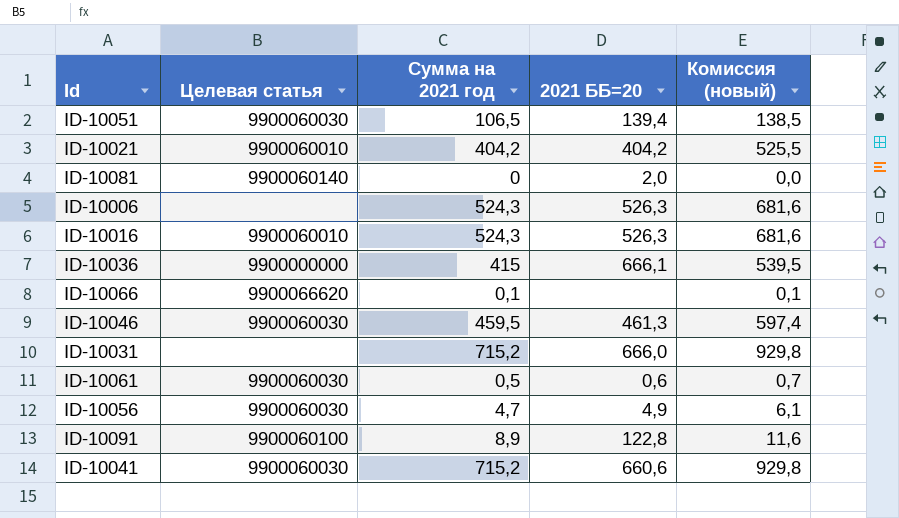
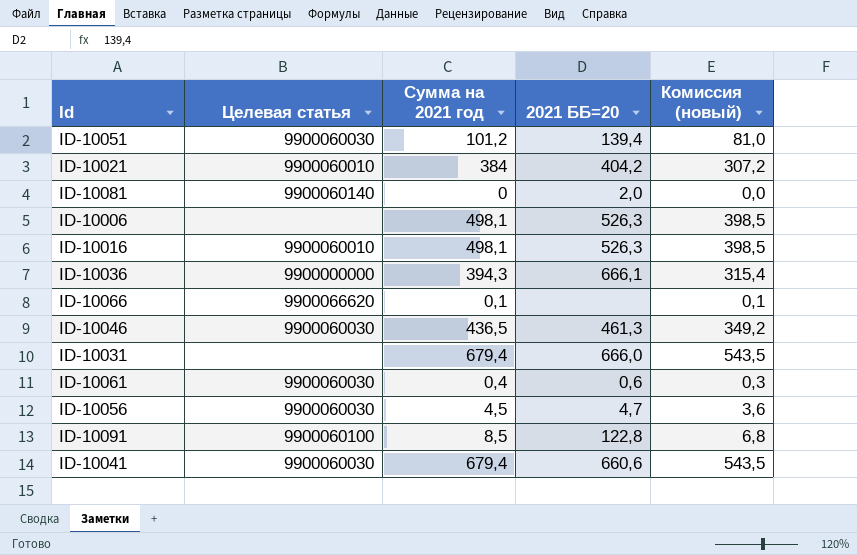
column Комиссия (новый) | formula: [Сумма на 2021 год] * 1,3 -> [Сумма на 2021 год] * 0,8
ID-10051 | Сумма на 2021 год: 106,5 -> 101,2
ID-10021 | Сумма на 2021 год: 404,2 -> 384
ID-10006 | Сумма на 2021 год: 524,3 -> 498,1
ID-10016 | Сумма на 2021 год: 524,3 -> 498,1
ID-10036 | Сумма на 2021 год: 415 -> 394,3
ID-10046 | Сумма на 2021 год: 459,5 -> 436,5
ID-10031 | Сумма на 2021 год: 715,2 -> 679,4
ID-10061 | Сумма на 2021 год: 0,5 -> 0,4
ID-10056 | Сумма на 2021 год: 4,7 -> 4,5
ID-10056 | 2021 ББ=20: 4,9 -> 4,7
ID-10091 | Сумма на 2021 год: 8,9 -> 8,5
ID-10041 | Сумма на 2021 год: 715,2 -> 679,4

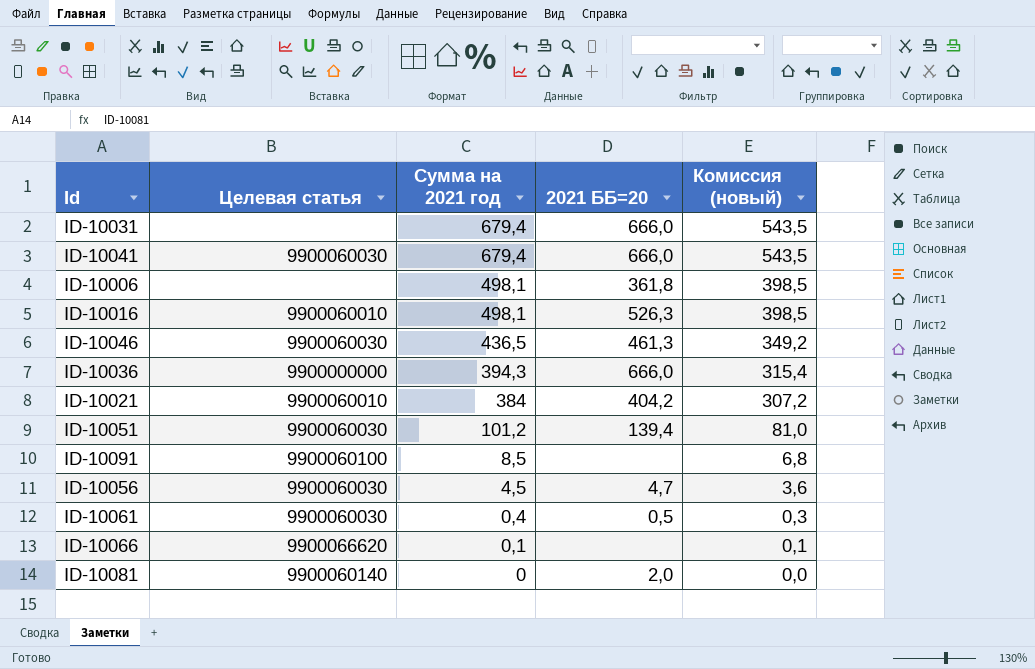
row order: none -> Сумма на 2021 год descending
ID-10041 | 2021 ББ=20: 660,6 -> 666,0
ID-10006 | 2021 ББ=20: 526,3 -> 361,8
ID-10036 | 2021 ББ=20: 666,1 -> 666,0
ID-10091 | 2021 ББ=20: 122,8 -> none
ID-10061 | 2021 ББ=20: 0,6 -> 0,5

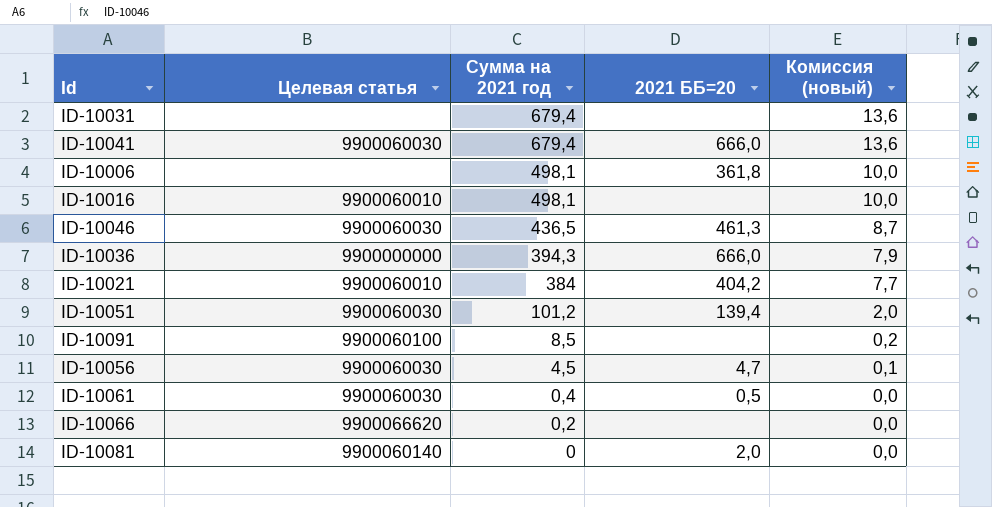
column Комиссия (новый) | formula: [Сумма на 2021 год] * 0,8 -> [Сумма на 2021 год] * 0,02
ID-10031 | 2021 ББ=20: 666,0 -> none
ID-10016 | 2021 ББ=20: 526,3 -> none
ID-10066 | Сумма на 2021 год: 0,1 -> 0,2

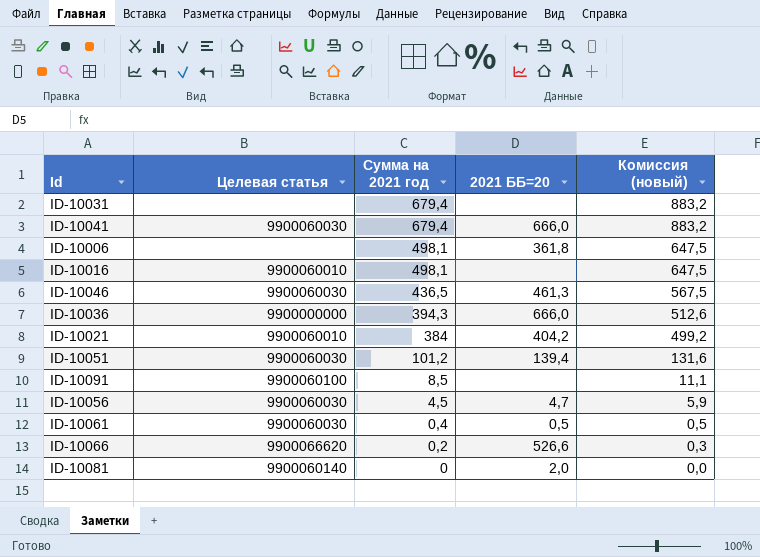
column Комиссия (новый) | formula: [Сумма на 2021 год] * 0,02 -> [Сумма на 2021 год] * 1,3
ID-10066 | 2021 ББ=20: none -> 526,6

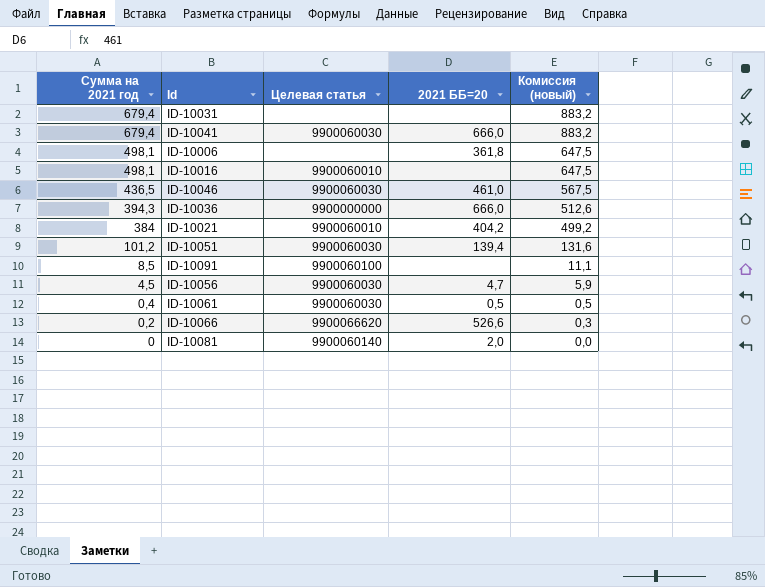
column Сумма на 2021 год | position: 3 -> 1
ID-10046 | 2021 ББ=20: 461,3 -> 461,0

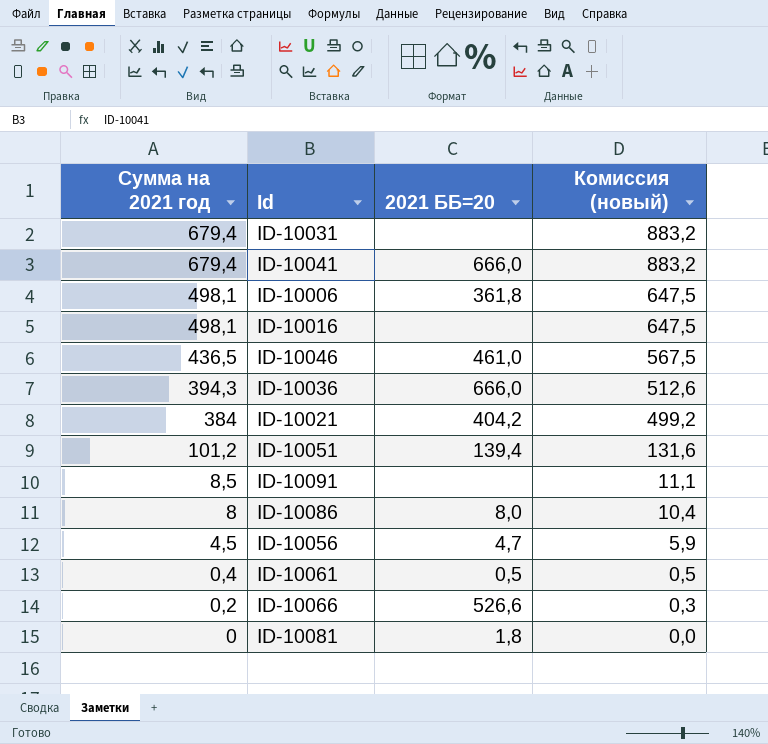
column Целевая статья | position: 3 -> none
row ID-10086: none -> 8 | 8,0 | 10,4
ID-10081 | 2021 ББ=20: 2,0 -> 1,8

